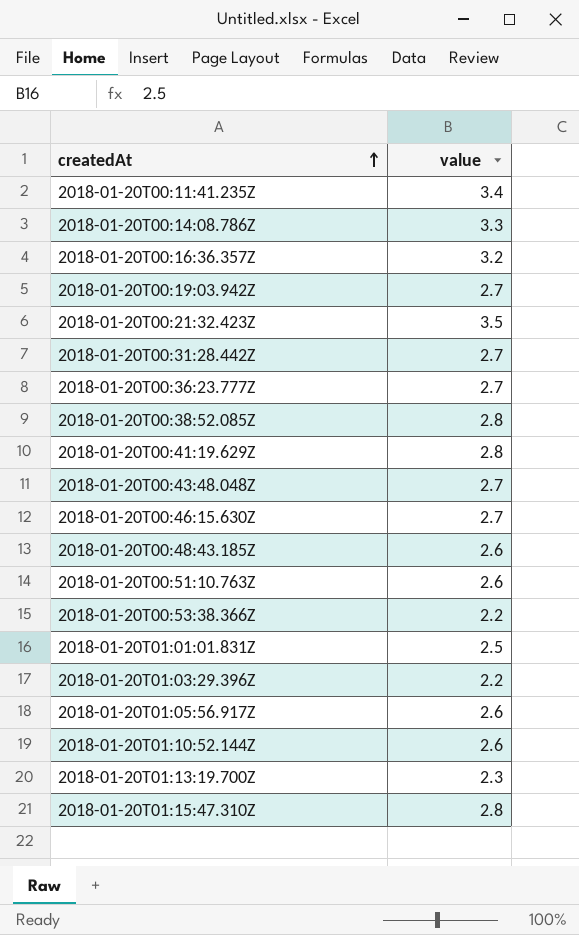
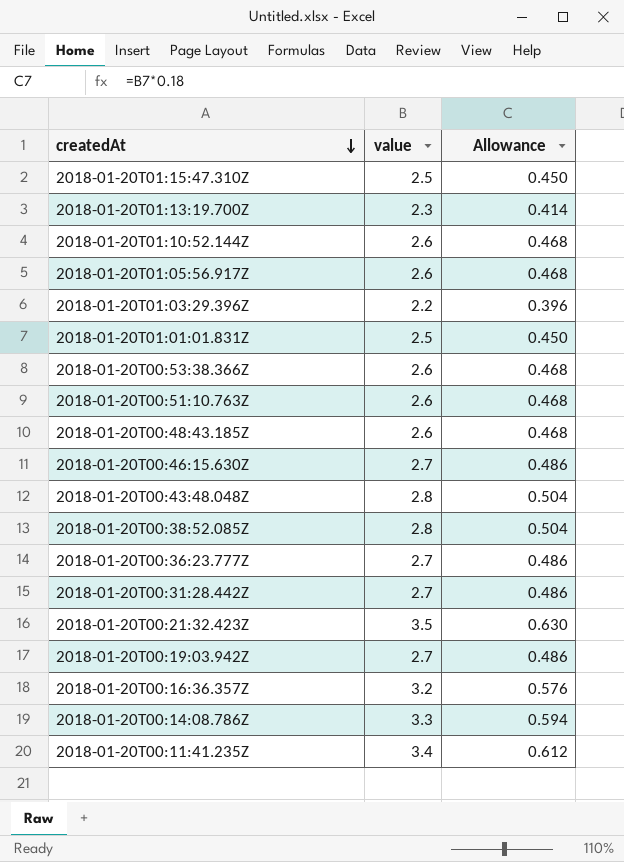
row order: createdAt ascending -> createdAt descending
column Allowance | formula: none -> [value] * 0.18
row 2018-01-20T00:41:19.629Z: 2.8 -> none
2018-01-20T01:15:47.310Z | value: 2.8 -> 2.5
2018-01-20T00:53:38.366Z | value: 2.2 -> 2.6
2018-01-20T00:43:48.048Z | value: 2.7 -> 2.8

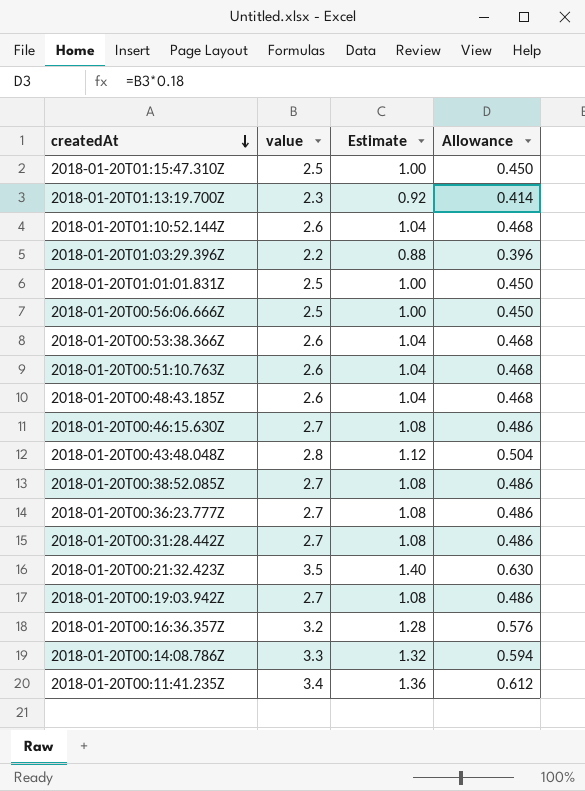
column Estimate | formula: none -> [value] * 0.4
row 2018-01-20T01:05:56.917Z: 2.6 | 0.468 -> none
row 2018-01-20T00:56:06.666Z: none -> 2.5 | 1.00 | 0.450
2018-01-20T00:38:52.085Z | value: 2.8 -> 2.7
2018-01-20T00:38:52.085Z | Allowance: 0.504 -> 0.486

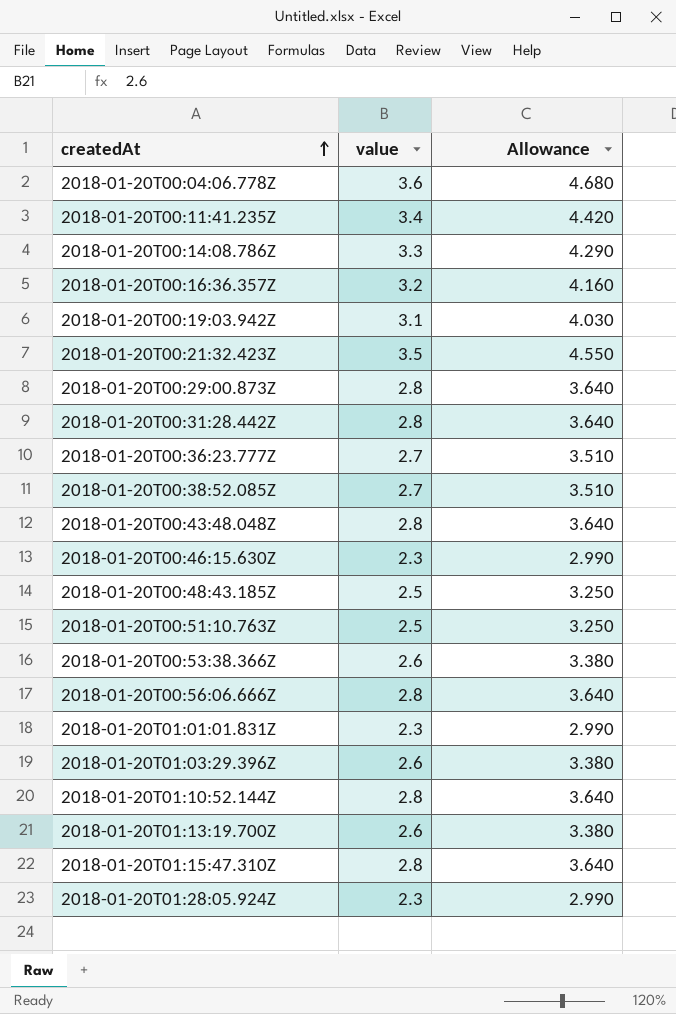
row order: createdAt descending -> createdAt ascending
column Estimate | formula: [value] * 0.4 -> none
column Allowance | formula: [value] * 0.18 -> [value] * 1.3
row 2018-01-20T00:04:06.778Z: none -> 3.6 | 4.680
2018-01-20T00:19:03.942Z | value: 2.7 -> 3.1
row 2018-01-20T00:29:00.873Z: none -> 2.8 | 3.640
2018-01-20T00:31:28.442Z | value: 2.7 -> 2.8
2018-01-20T00:46:15.630Z | value: 2.7 -> 2.3
2018-01-20T00:48:43.185Z | value: 2.6 -> 2.5
2018-01-20T00:51:10.763Z | value: 2.6 -> 2.5
2018-01-20T00:56:06.666Z | value: 2.5 -> 2.8
2018-01-20T01:01:01.831Z | value: 2.5 -> 2.3
2018-01-20T01:03:29.396Z | value: 2.2 -> 2.6
2018-01-20T01:10:52.144Z | value: 2.6 -> 2.8
2018-01-20T01:13:19.700Z | value: 2.3 -> 2.6
2018-01-20T01:15:47.310Z | value: 2.5 -> 2.8
row 2018-01-20T01:28:05.924Z: none -> 2.3 | 2.990

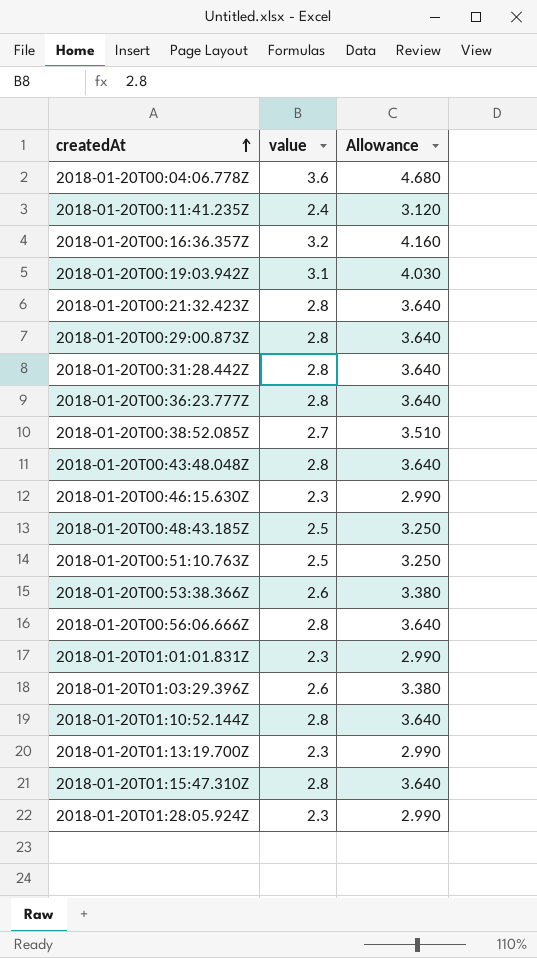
row 2018-01-20T00:14:08.786Z: 3.3 | 4.290 -> none
2018-01-20T00:11:41.235Z | value: 3.4 -> 2.4
2018-01-20T00:11:41.235Z | Allowance: 4.420 -> 3.120
2018-01-20T00:21:32.423Z | value: 3.5 -> 2.8
2018-01-20T00:21:32.423Z | Allowance: 4.550 -> 3.640
2018-01-20T00:36:23.777Z | value: 2.7 -> 2.8
2018-01-20T00:36:23.777Z | Allowance: 3.510 -> 3.640
2018-01-20T01:13:19.700Z | value: 2.6 -> 2.3
2018-01-20T01:13:19.700Z | Allowance: 3.380 -> 2.990

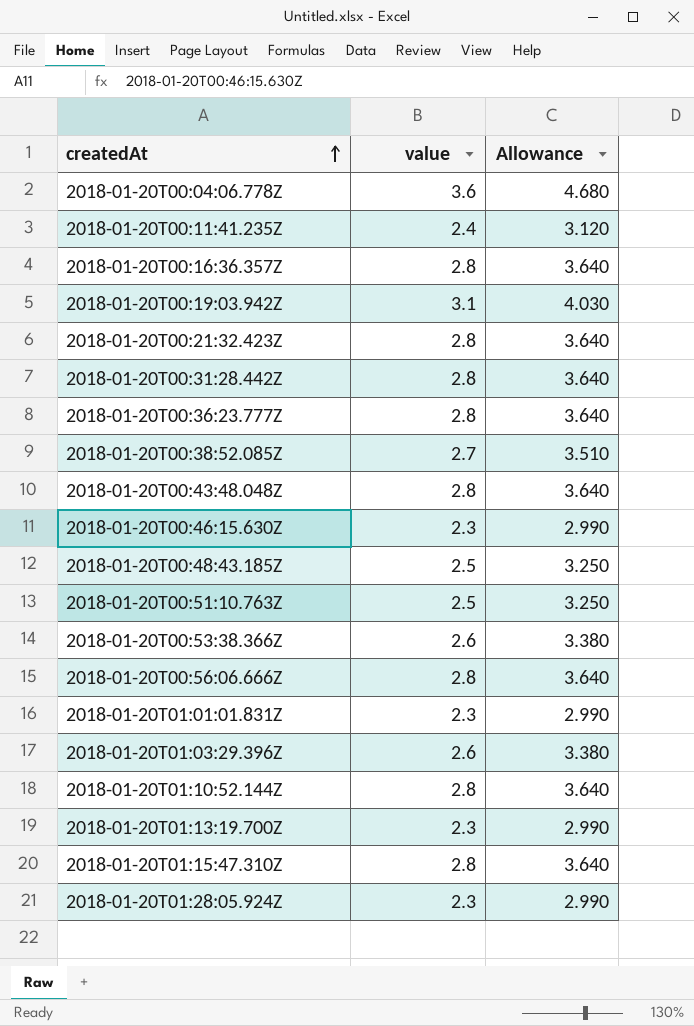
row 2018-01-20T00:29:00.873Z: 2.8 | 3.640 -> none
2018-01-20T00:16:36.357Z | value: 3.2 -> 2.8
2018-01-20T00:16:36.357Z | Allowance: 4.160 -> 3.640

